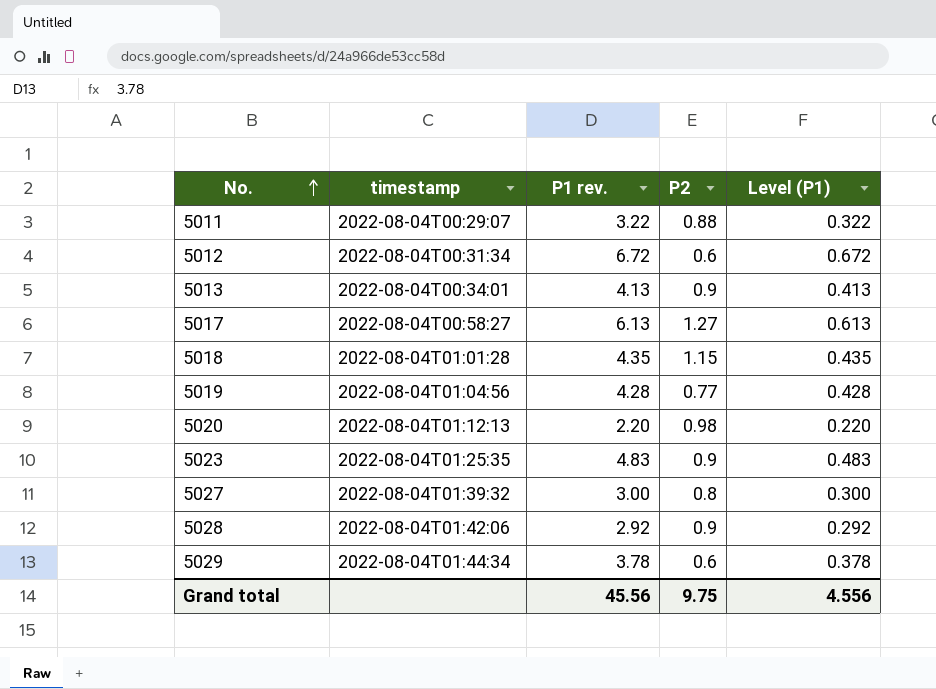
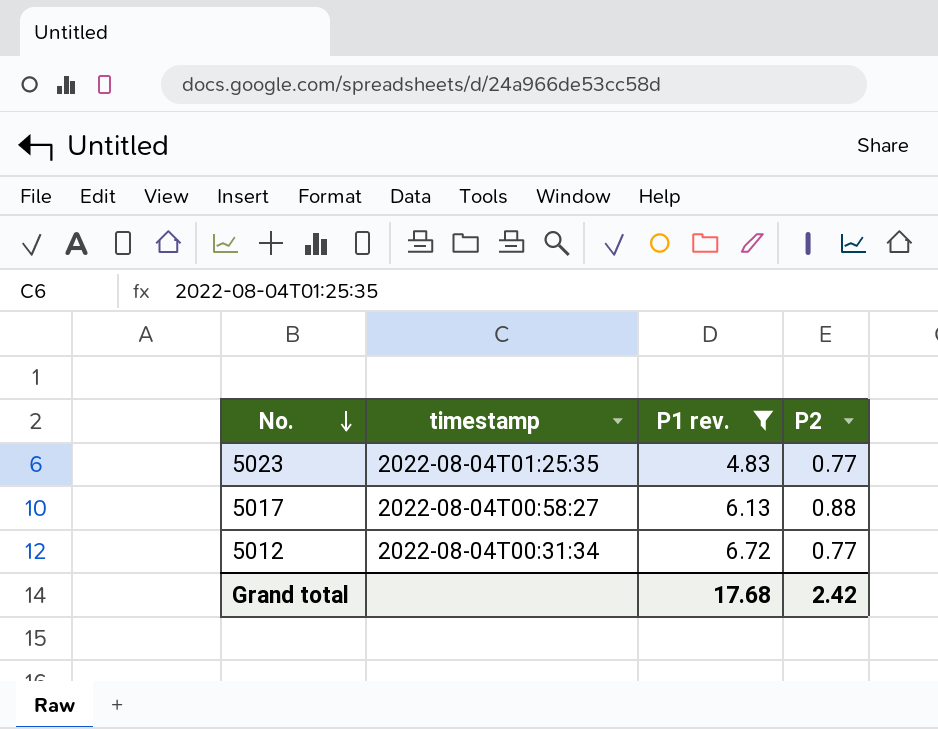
filter: none -> P1 rev. >= 4.83
row order: No. ascending -> No. descending
column Level (P1) | formula: [P1 rev.] * 0.1 -> none
5023 | P2: 0.9 -> 0.77
5017 | P2: 1.27 -> 0.88
5012 | P2: 0.6 -> 0.77
Grand total | P1 rev.: 45.56 -> 17.68
Grand total | P2: 9.75 -> 2.42

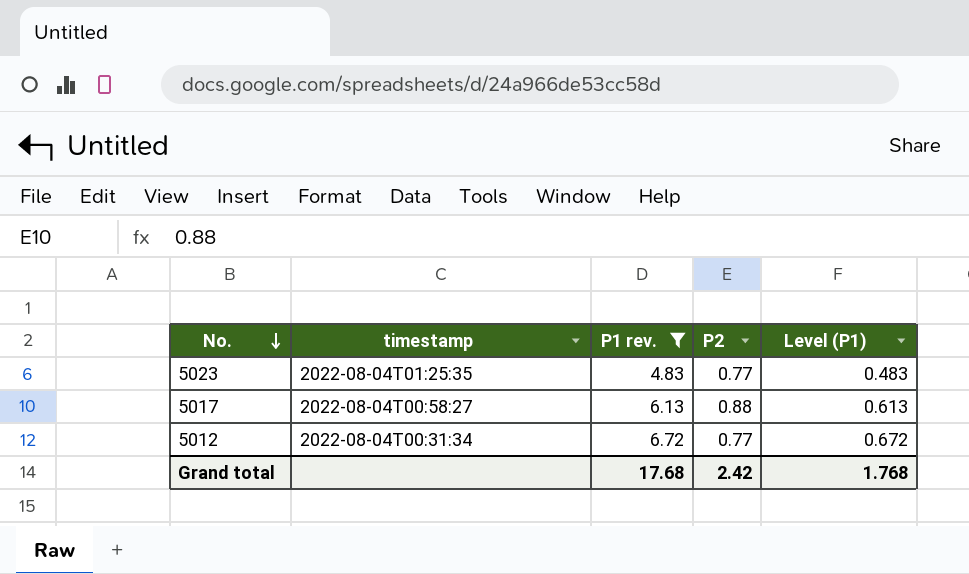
column Level (P1) | formula: none -> [P1 rev.] * 0.1

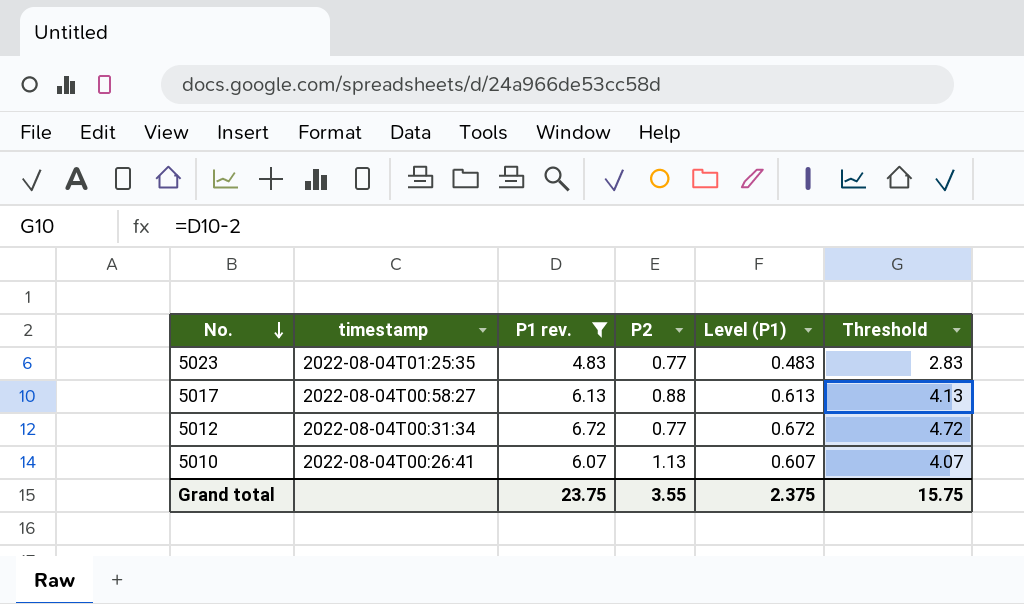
column Threshold | formula: none -> [P1 rev.] - 2
row 5010: none -> 2022-08-04T00:26:41 | 6.07 | 1.13 | 0.607 | 4.07
Grand total | P1 rev.: 17.68 -> 23.75
Grand total | P2: 2.42 -> 3.55
Grand total | Level (P1): 1.768 -> 2.375

